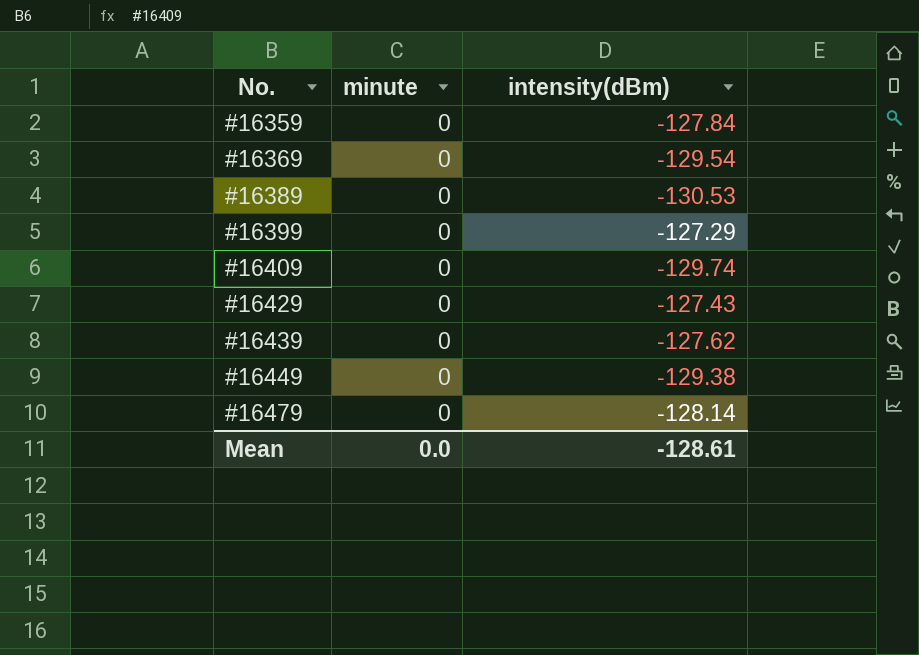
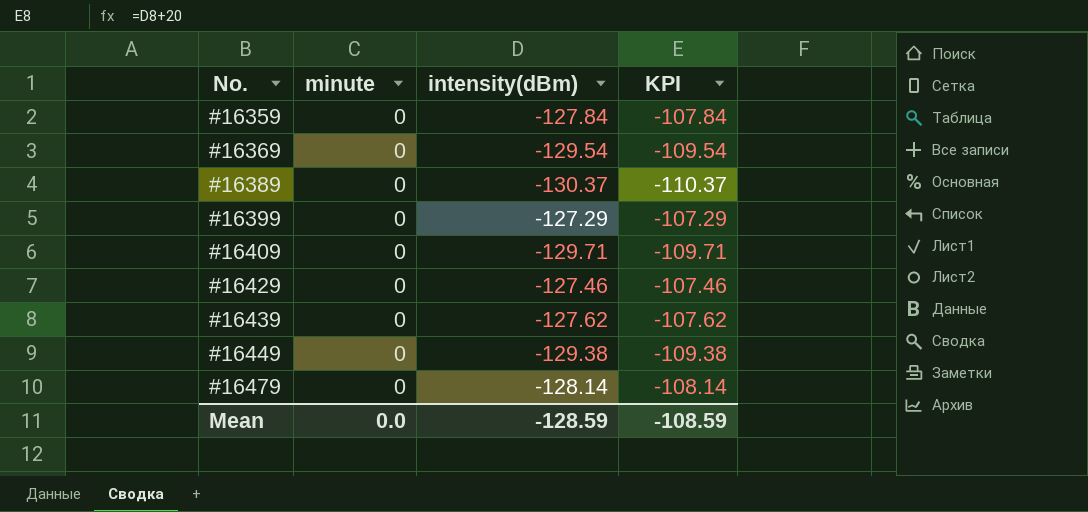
column KPI | formula: none -> [intensity(dBm)] + 20
#16389 | intensity(dBm): -130.53 -> -130.37
#16409 | intensity(dBm): -129.74 -> -129.71
#16429 | intensity(dBm): -127.43 -> -127.46
Mean | intensity(dBm): -128.61 -> -128.59

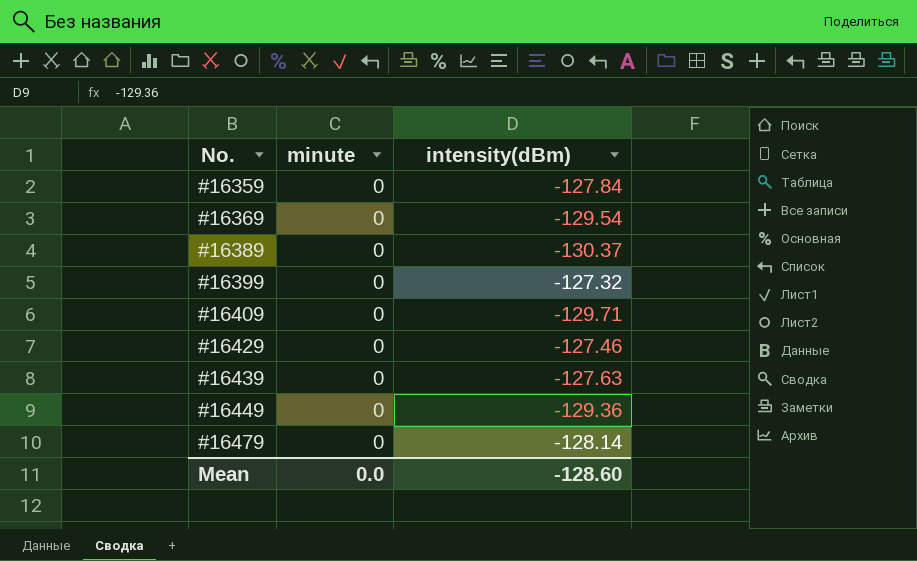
column KPI | formula: [intensity(dBm)] + 20 -> none
#16399 | intensity(dBm): -127.29 -> -127.32
#16439 | intensity(dBm): -127.62 -> -127.63
#16449 | intensity(dBm): -129.38 -> -129.36
Mean | intensity(dBm): -128.59 -> -128.60

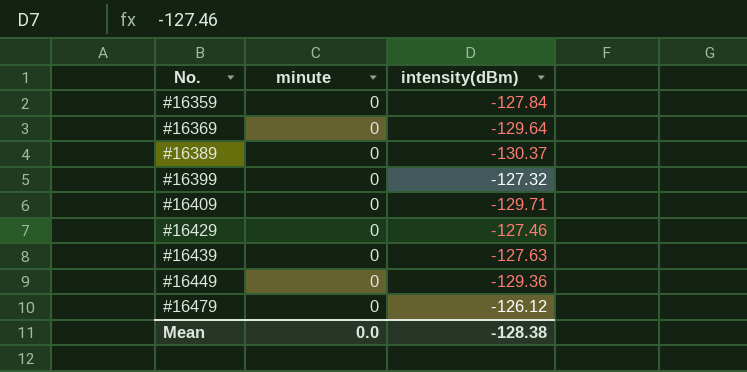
#16369 | intensity(dBm): -129.54 -> -129.64
#16479 | intensity(dBm): -128.14 -> -126.12
Mean | intensity(dBm): -128.60 -> -128.38

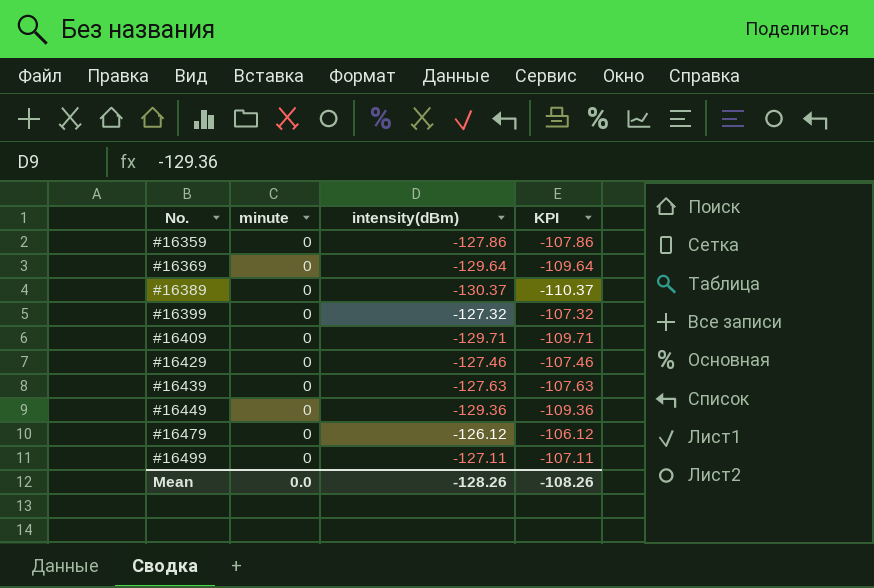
column KPI | formula: none -> [intensity(dBm)] + 20
#16359 | intensity(dBm): -127.84 -> -127.86
row #16499: none -> 0 | -127.11 | -107.11
Mean | intensity(dBm): -128.38 -> -128.26

